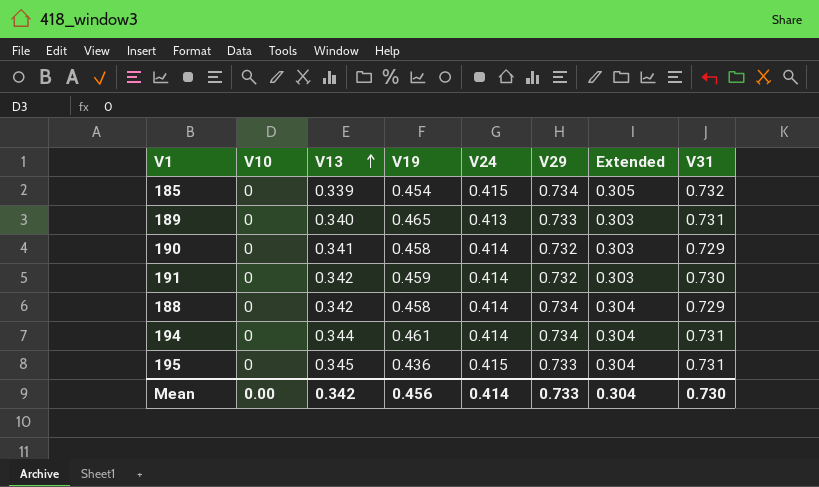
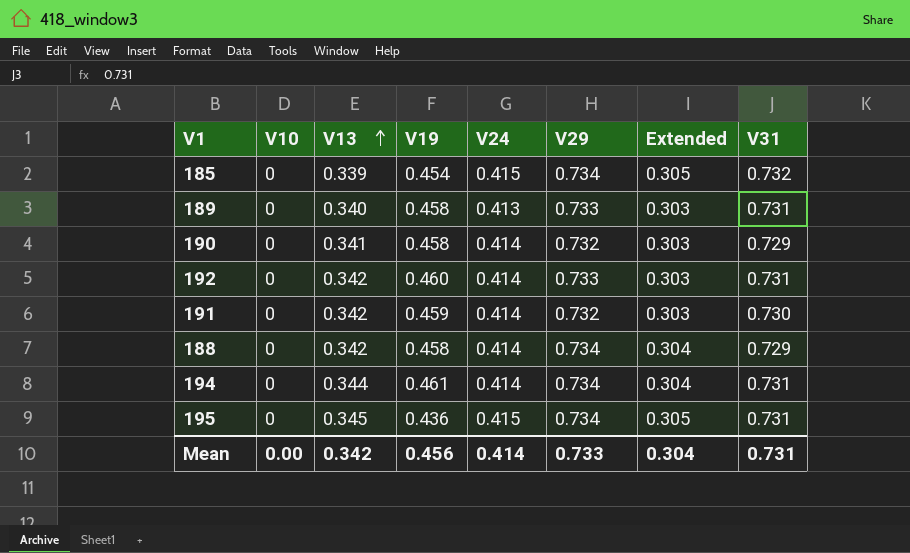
189 | V19: 0.465 -> 0.458
row 192: none -> 0 | 0.342 | 0.460 | 0.414 | 0.733 | 0.303 | 0.731
195 | V29: 0.733 -> 0.734
195 | Extended: 0.304 -> 0.305
Mean | V31: 0.730 -> 0.731

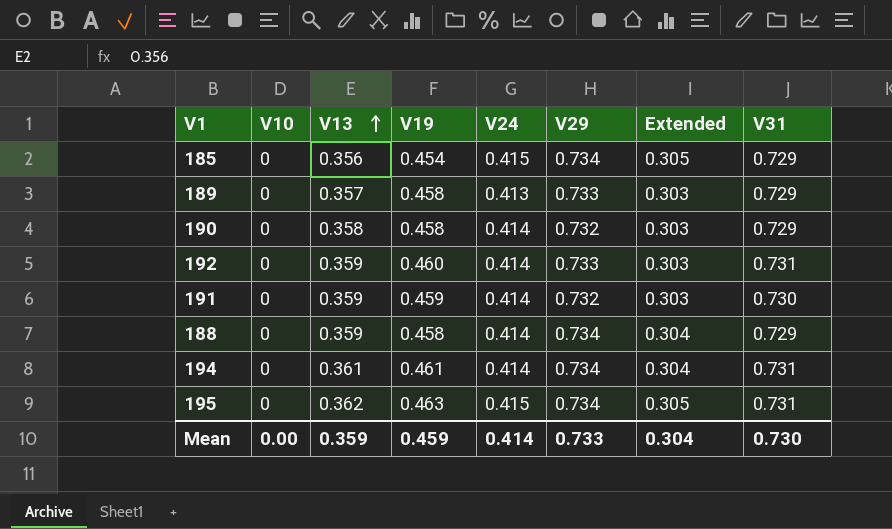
185 | V13: 0.339 -> 0.356
185 | V31: 0.732 -> 0.729
189 | V13: 0.340 -> 0.357
189 | V31: 0.731 -> 0.729
190 | V13: 0.341 -> 0.358
192 | V13: 0.342 -> 0.359
191 | V13: 0.342 -> 0.359
188 | V13: 0.342 -> 0.359
194 | V13: 0.344 -> 0.361
195 | V13: 0.345 -> 0.362
195 | V19: 0.436 -> 0.463
Mean | V13: 0.342 -> 0.359
Mean | V19: 0.456 -> 0.459
Mean | V31: 0.731 -> 0.730

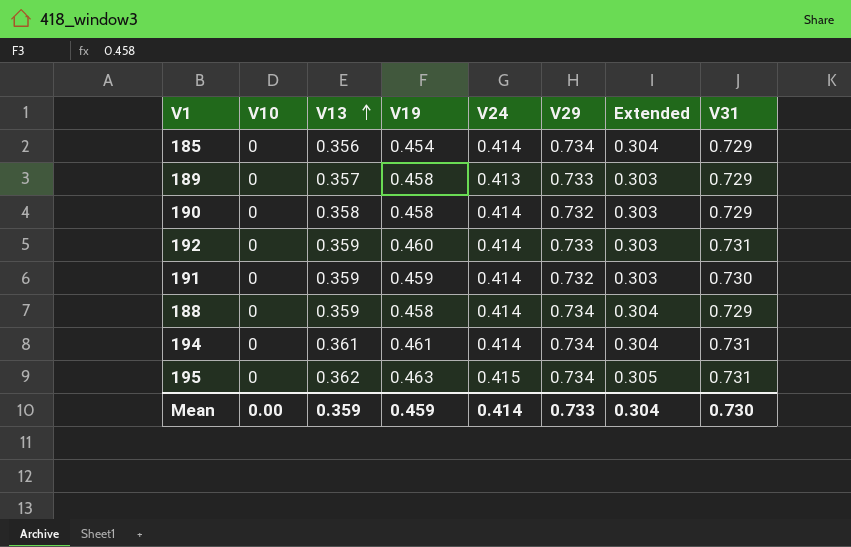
185 | V24: 0.415 -> 0.414
185 | Extended: 0.305 -> 0.304

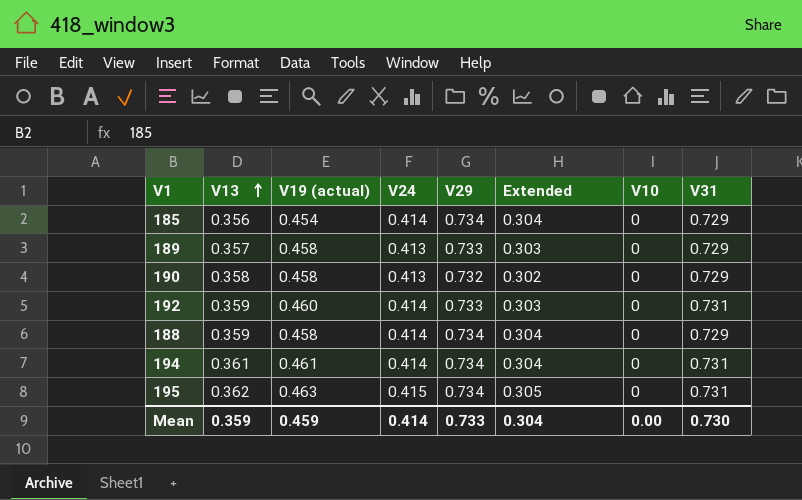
column name: V19 -> V19 (actual)
column V10 | position: 2 -> 7
row 191: 0 | 0.359 | 0.459 | 0.414 | 0.732 | 0.303 | 0.730 -> none
190 | V24: 0.414 -> 0.413
190 | Extended: 0.303 -> 0.302

